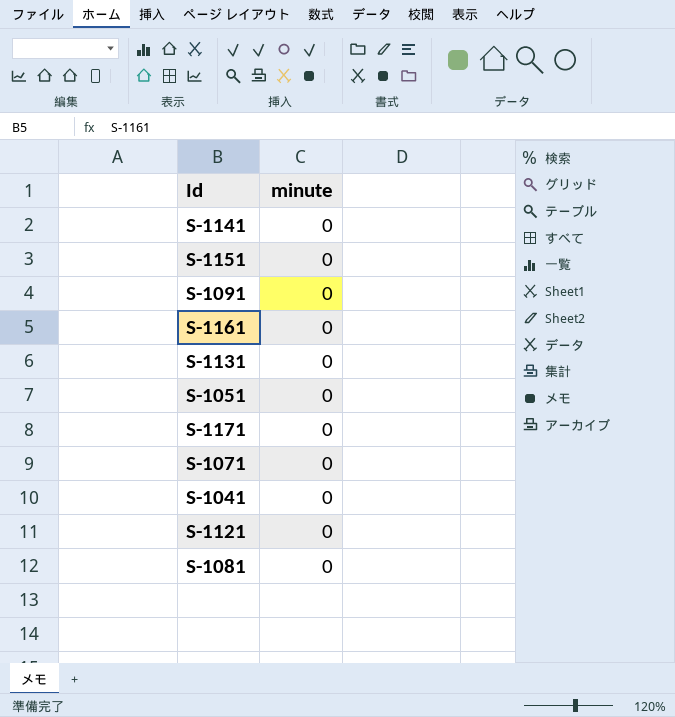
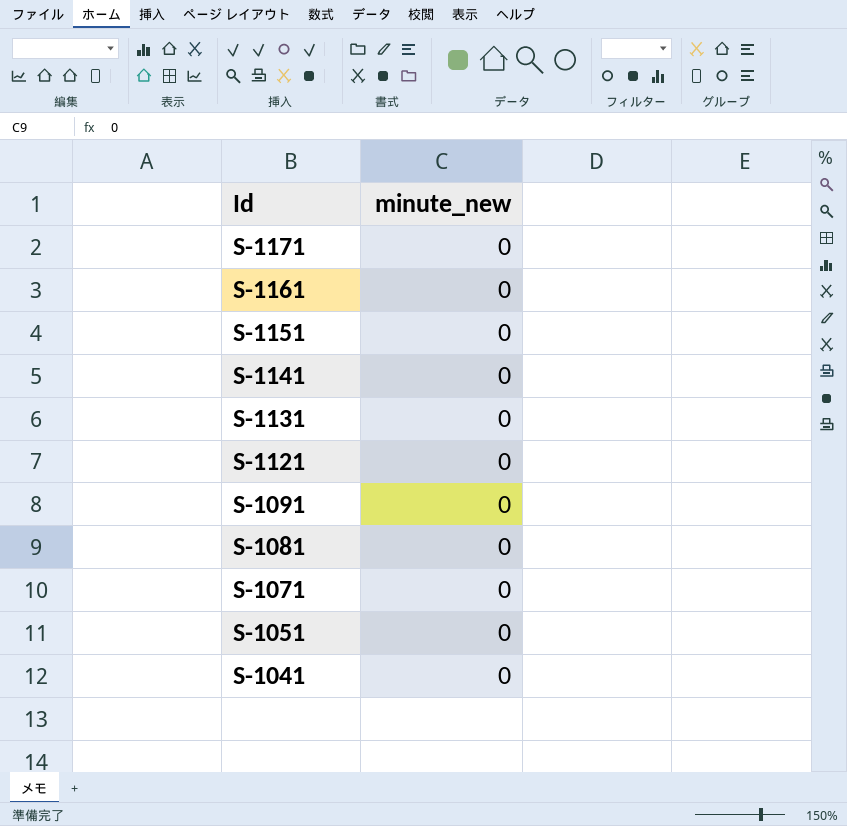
row order: none -> Id descending
column name: minute -> minute_new

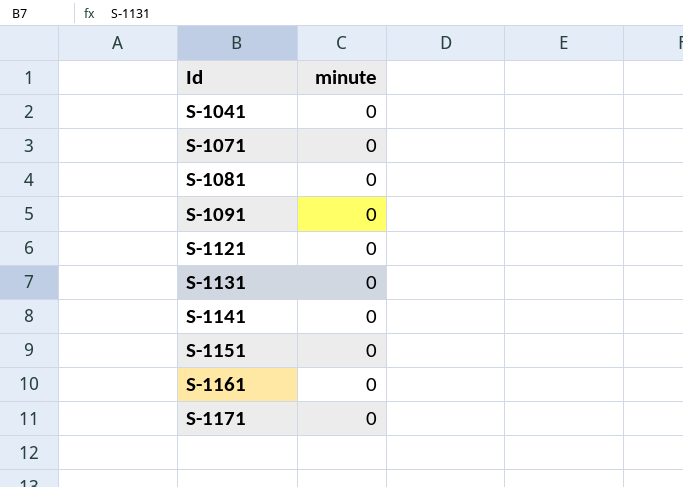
row order: Id descending -> Id ascending
column name: minute_new -> minute
row S-1051: 0 -> none

